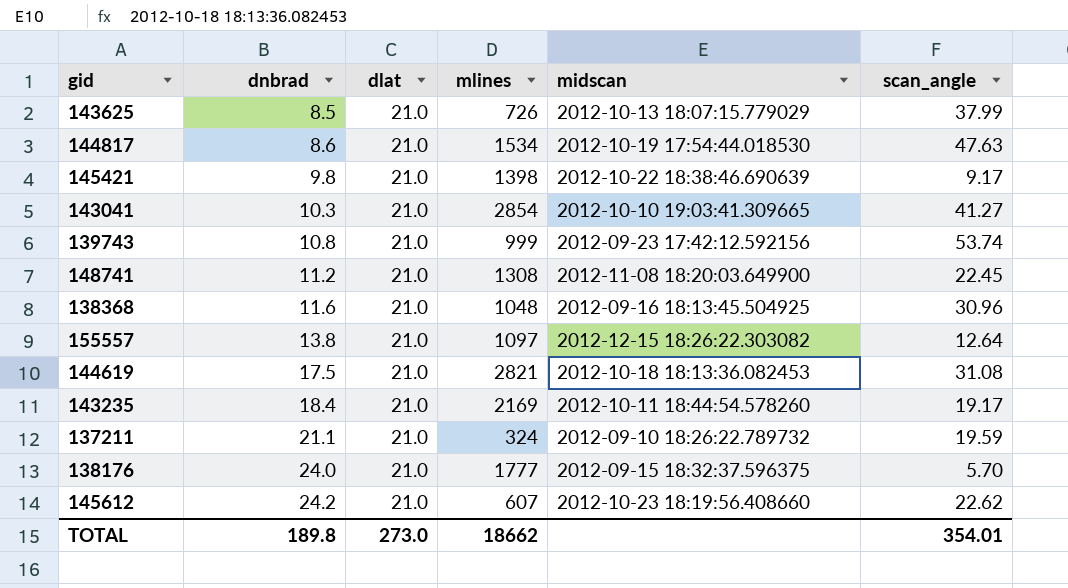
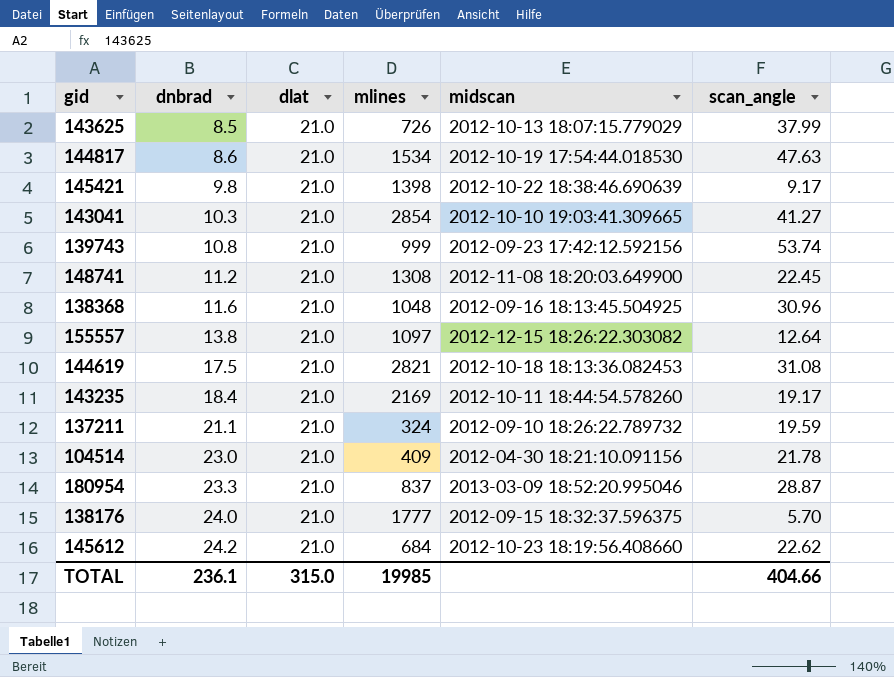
row 104514: none -> 23.0 | 21.0 | 409 | 2012-04-30 18:21:10.091156 | 21.78
row 180954: none -> 23.3 | 21.0 | 837 | 2013-03-09 18:52:20.995046 | 28.87
145612 | mlines: 607 -> 684
TOTAL | dnbrad: 189.8 -> 236.1
TOTAL | dlat: 273.0 -> 315.0
TOTAL | mlines: 18662 -> 19985
TOTAL | scan_angle: 354.01 -> 404.66

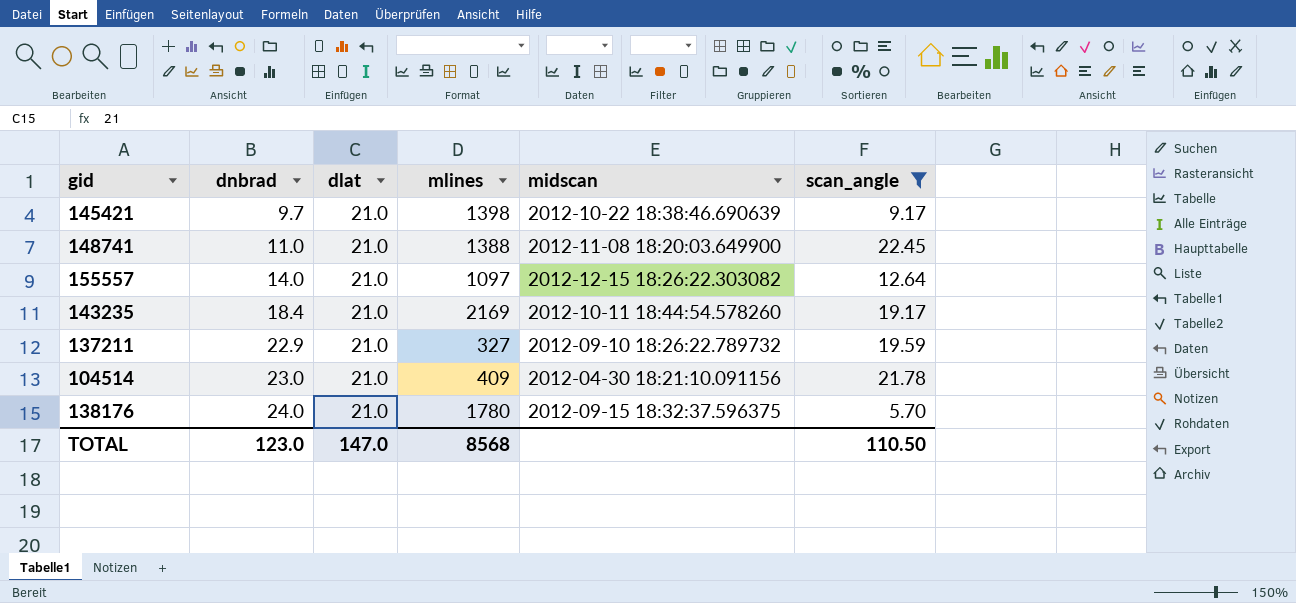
filter: none -> scan_angle <= 22.45
145421 | dnbrad: 9.8 -> 9.7
148741 | dnbrad: 11.2 -> 11.0
148741 | mlines: 1308 -> 1388
155557 | dnbrad: 13.8 -> 14.0
137211 | dnbrad: 21.1 -> 22.9
137211 | mlines: 324 -> 327
138176 | mlines: 1777 -> 1780
TOTAL | dnbrad: 236.1 -> 123.0
TOTAL | dlat: 315.0 -> 147.0
TOTAL | mlines: 19985 -> 8568
TOTAL | scan_angle: 404.66 -> 110.50

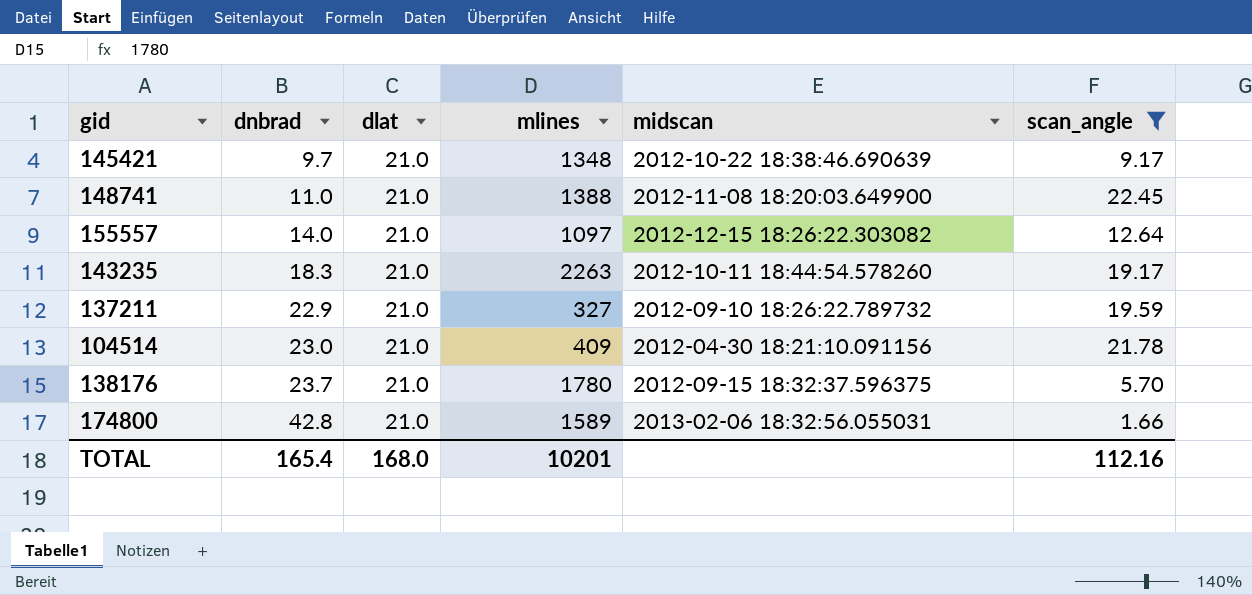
145421 | mlines: 1398 -> 1348
143235 | dnbrad: 18.4 -> 18.3
143235 | mlines: 2169 -> 2263
138176 | dnbrad: 24.0 -> 23.7
row 174800: none -> 42.8 | 21.0 | 1589 | 2013-02-06 18:32:56.055031 | 1.66
TOTAL | dnbrad: 123.0 -> 165.4
TOTAL | dlat: 147.0 -> 168.0
TOTAL | mlines: 8568 -> 10201
TOTAL | scan_angle: 110.50 -> 112.16

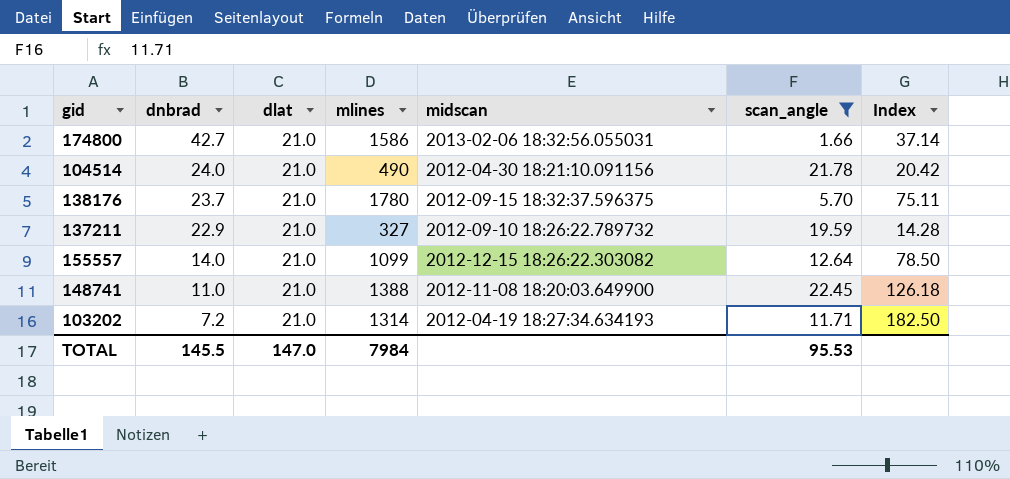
row order: dnbrad ascending -> dnbrad descending
column Index | formula: none -> [mlines] / [dnbrad]
row 145421: 9.7 | 21.0 | 1348 | 2012-10-22 18:38:46.690639 | 9.17 -> none
row 143235: 18.3 | 21.0 | 2263 | 2012-10-11 18:44:54.578260 | 19.17 -> none
174800 | dnbrad: 42.8 -> 42.7
174800 | mlines: 1589 -> 1586
104514 | dnbrad: 23.0 -> 24.0
104514 | mlines: 409 -> 490
155557 | mlines: 1097 -> 1099
row 103202: none -> 7.2 | 21.0 | 1314 | 2012-04-19 18:27:34.634193 | 11.71 | 182.50
TOTAL | dnbrad: 165.4 -> 145.5
TOTAL | dlat: 168.0 -> 147.0
TOTAL | mlines: 10201 -> 7984
TOTAL | scan_angle: 112.16 -> 95.53

